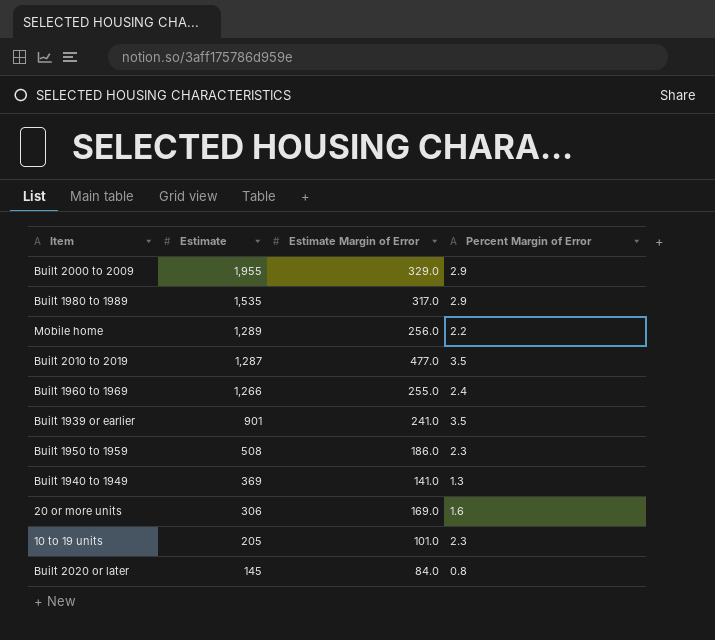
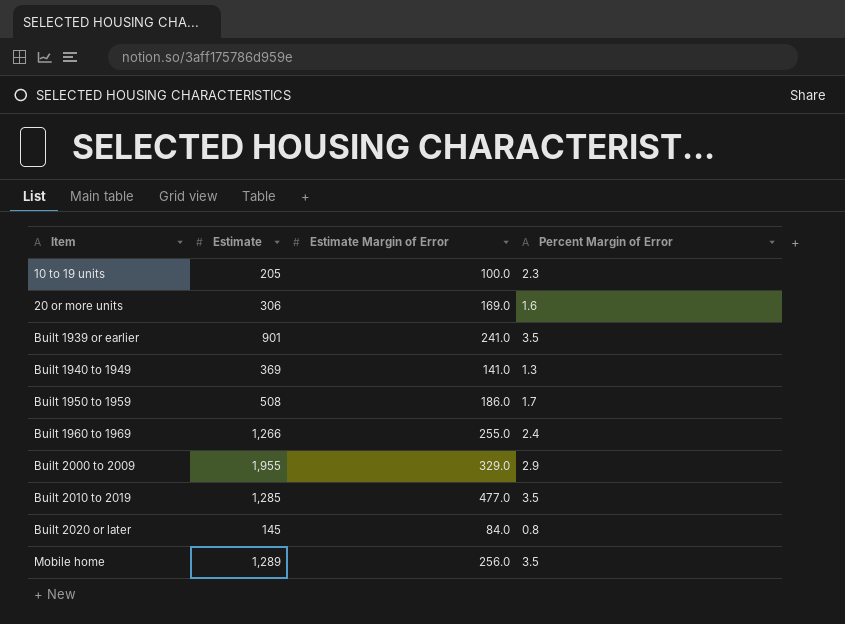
row order: Estimate descending -> Item ascending
row Built 1980 to 1989: 1,535 | 317.0 | 2.9 -> none
10 to 19 units | Estimate Margin of Error: 101.0 -> 100.0
Built 1950 to 1959 | Percent Margin of Error: 2.3 -> 1.7
Built 2010 to 2019 | Estimate: 1,287 -> 1,285
Mobile home | Percent Margin of Error: 2.2 -> 3.5

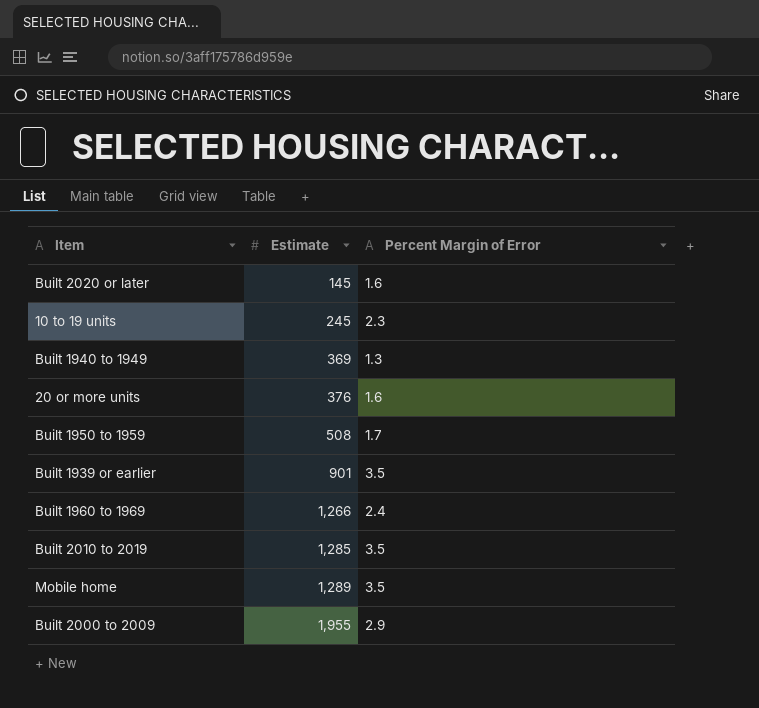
row order: Item ascending -> Estimate ascending
column Estimate Margin of Error | position: 3 -> none
Built 2020 or later | Percent Margin of Error: 0.8 -> 1.6
10 to 19 units | Estimate: 205 -> 245
20 or more units | Estimate: 306 -> 376

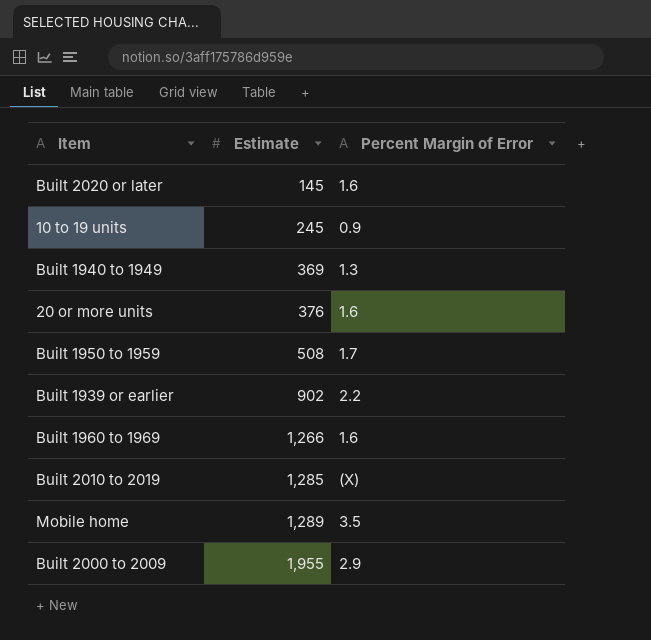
10 to 19 units | Percent Margin of Error: 2.3 -> 0.9
Built 1939 or earlier | Estimate: 901 -> 902
Built 1939 or earlier | Percent Margin of Error: 3.5 -> 2.2
Built 1960 to 1969 | Percent Margin of Error: 2.4 -> 1.6
Built 2010 to 2019 | Percent Margin of Error: 3.5 -> (X)

